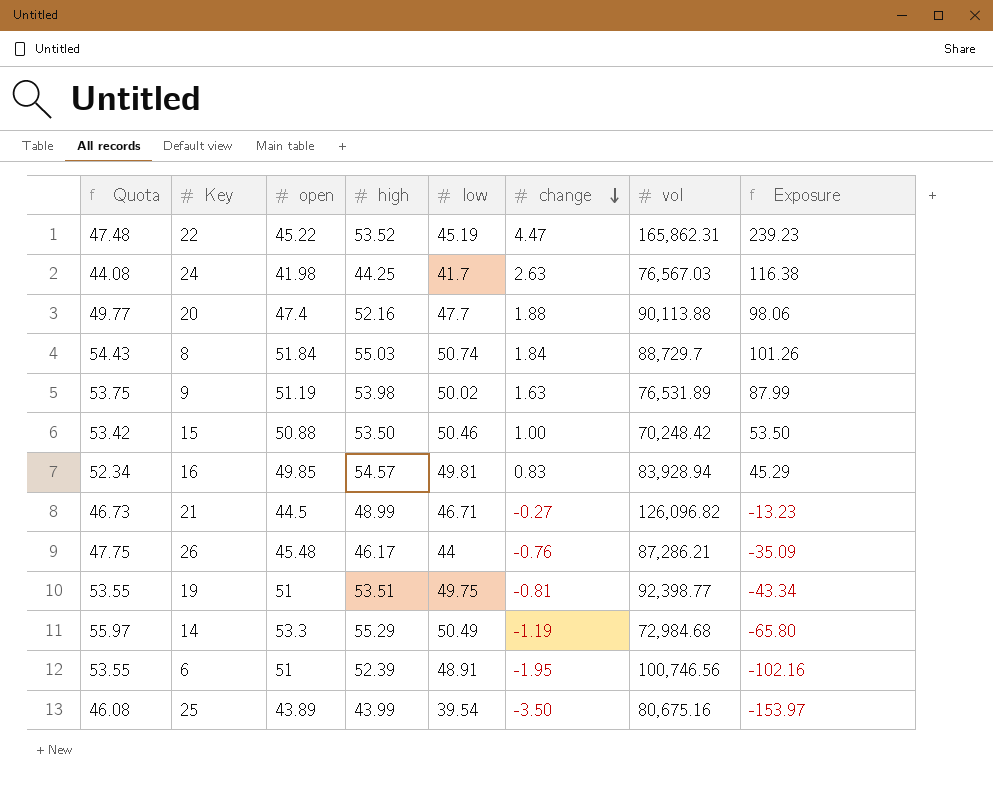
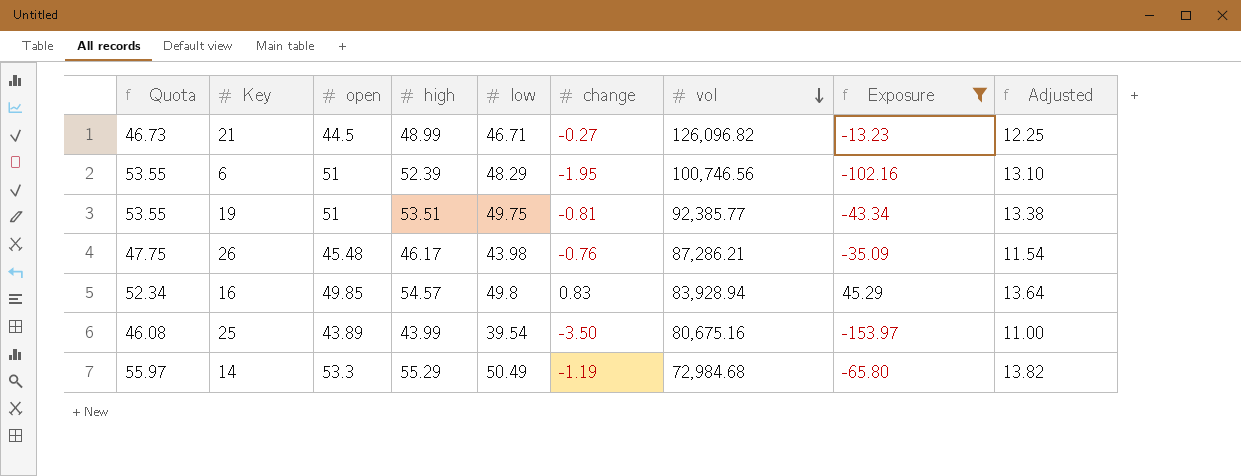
filter: none -> Exposure <= 45.29
row order: change descending -> vol descending
column Adjusted | formula: none -> [high] * 0.25
6 | low: 48.91 -> 48.29
19 | vol: 92,398.77 -> 92,385.77
26 | low: 44 -> 43.98
16 | low: 49.81 -> 49.8

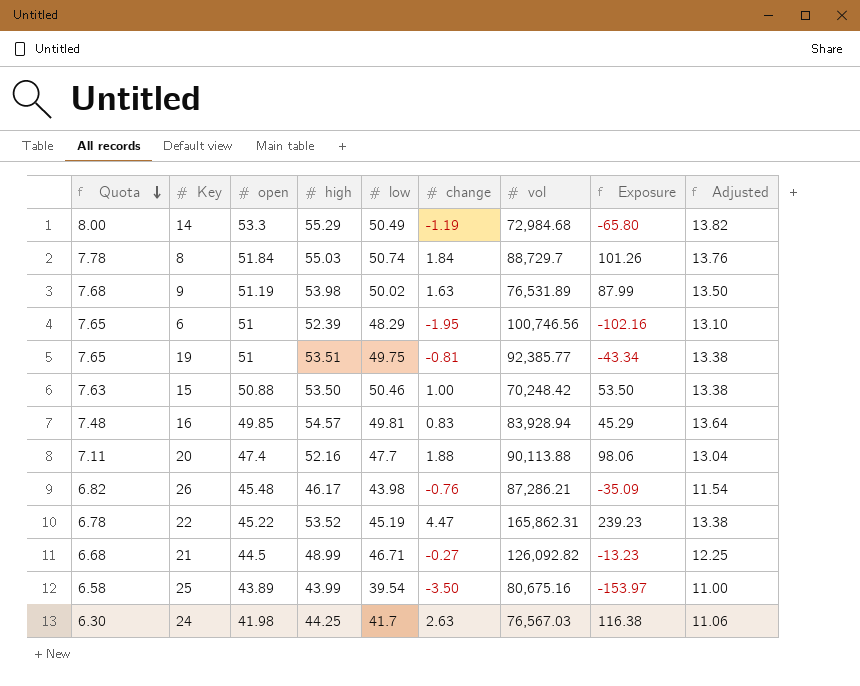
filter: Exposure <= 45.29 -> none
row order: vol descending -> Quota descending
column Quota | formula: [open] * 1.05 -> [open] * 0.15
16 | low: 49.8 -> 49.81
21 | vol: 126,096.82 -> 126,092.82

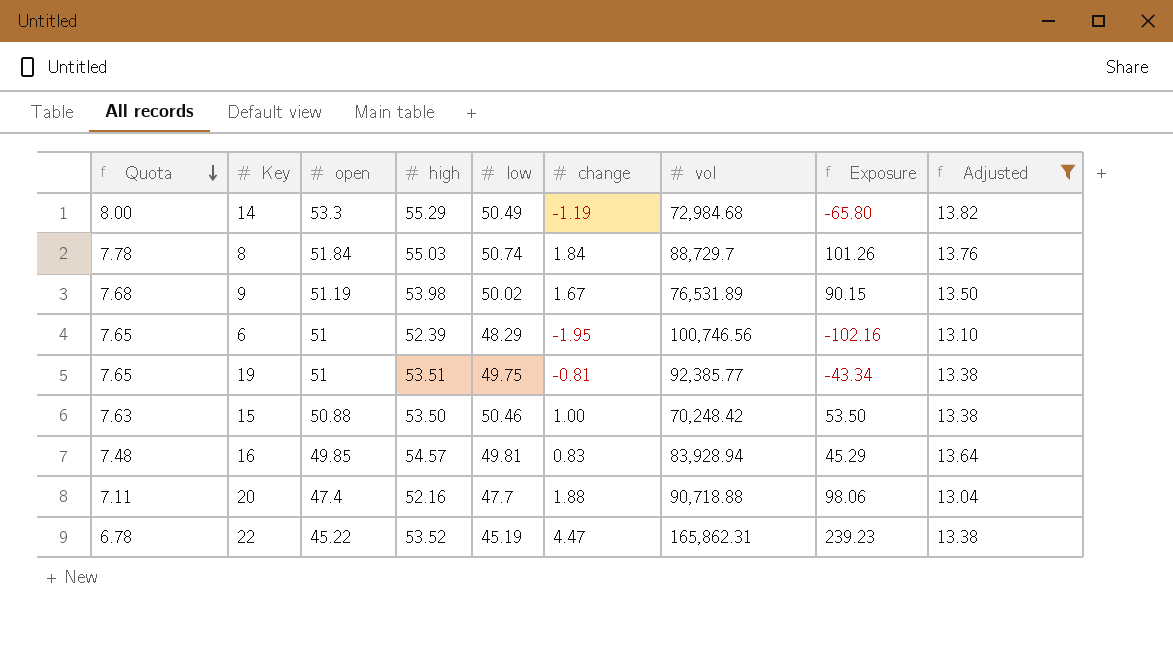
filter: none -> Adjusted >= 13.04
9 | change: 1.63 -> 1.67
9 | Exposure: 87.99 -> 90.15
20 | vol: 90,113.88 -> 90,718.88

